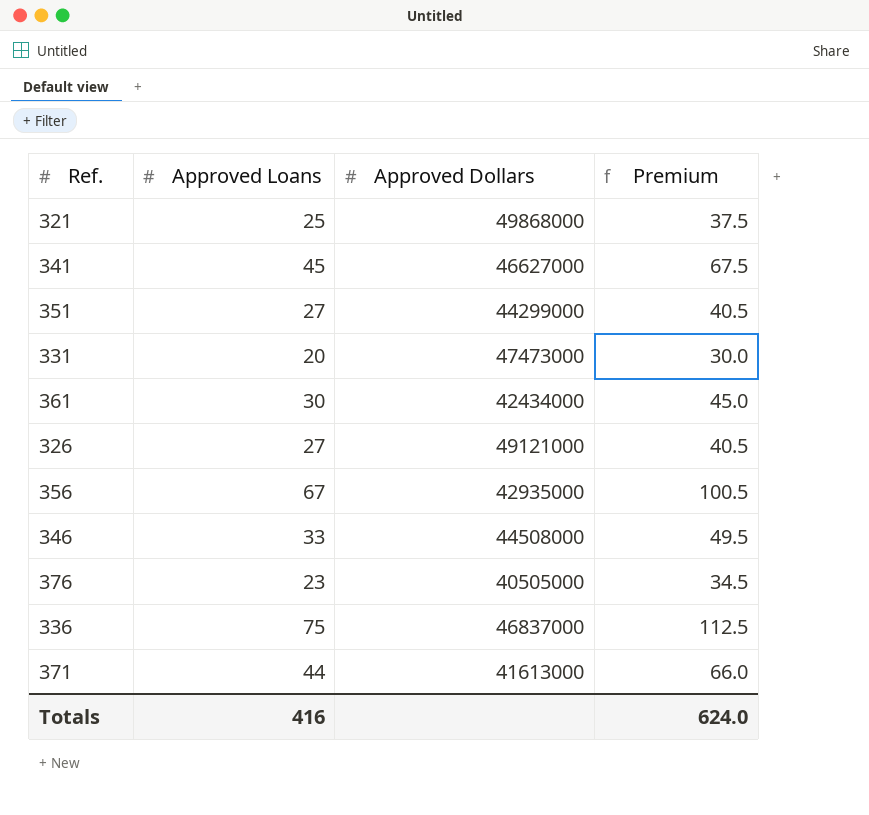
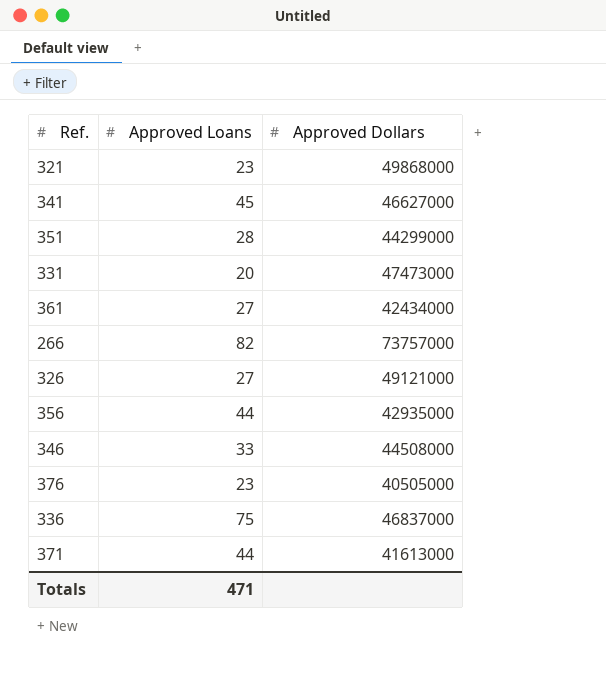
column Premium | formula: [Approved Loans] * 1.5 -> none
321 | Approved Loans: 25 -> 23
351 | Approved Loans: 27 -> 28
361 | Approved Loans: 30 -> 27
row 266: none -> 82 | 73757000
356 | Approved Loans: 67 -> 44
Totals | Approved Loans: 416 -> 471

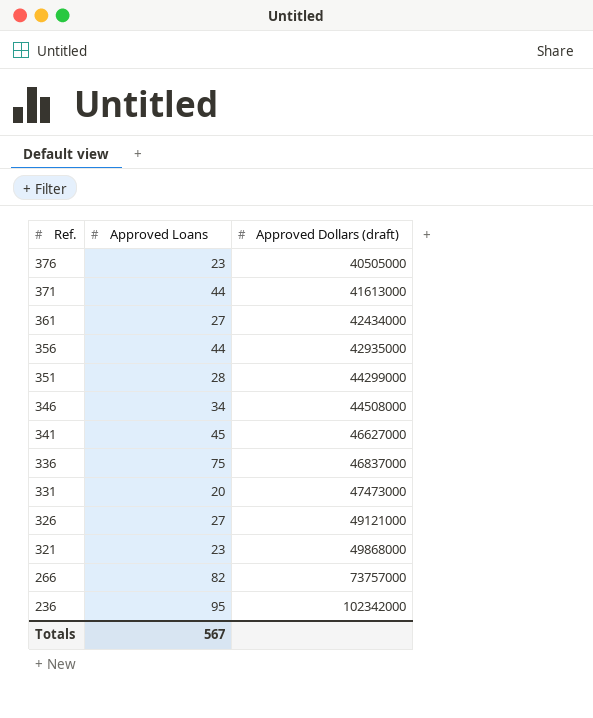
row order: none -> Ref. descending
column name: Approved Dollars -> Approved Dollars (draft)
346 | Approved Loans: 33 -> 34
row 236: none -> 95 | 102342000
Totals | Approved Loans: 471 -> 567

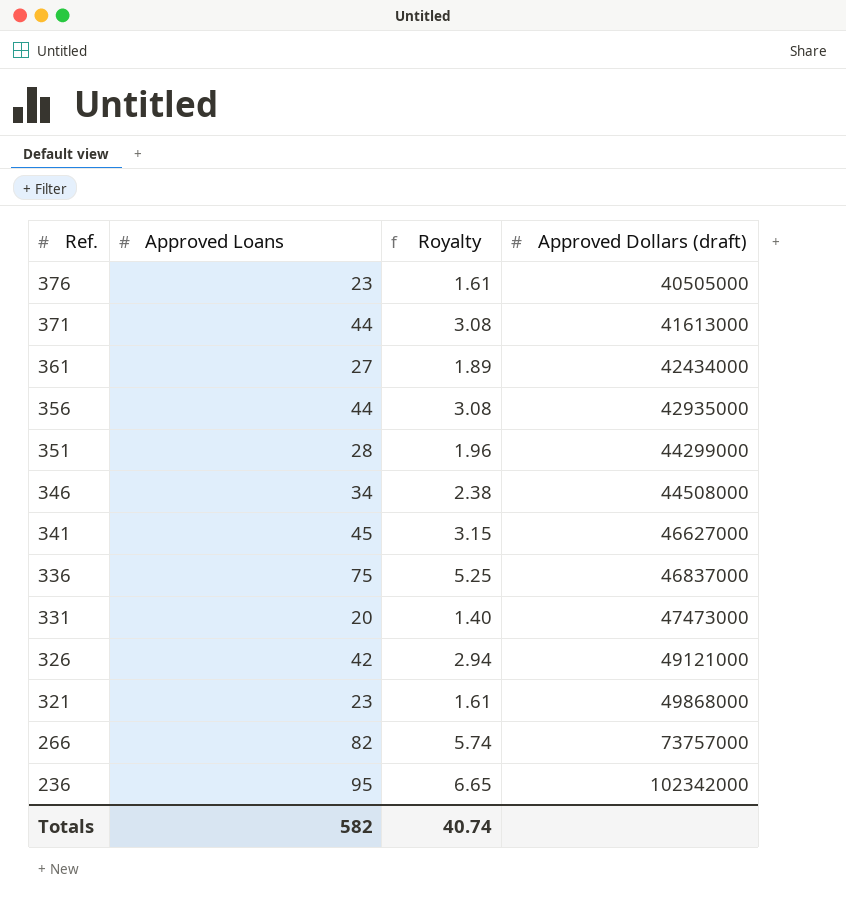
column Royalty | formula: none -> [Approved Loans] * 0.07
326 | Approved Loans: 27 -> 42
Totals | Approved Loans: 567 -> 582

